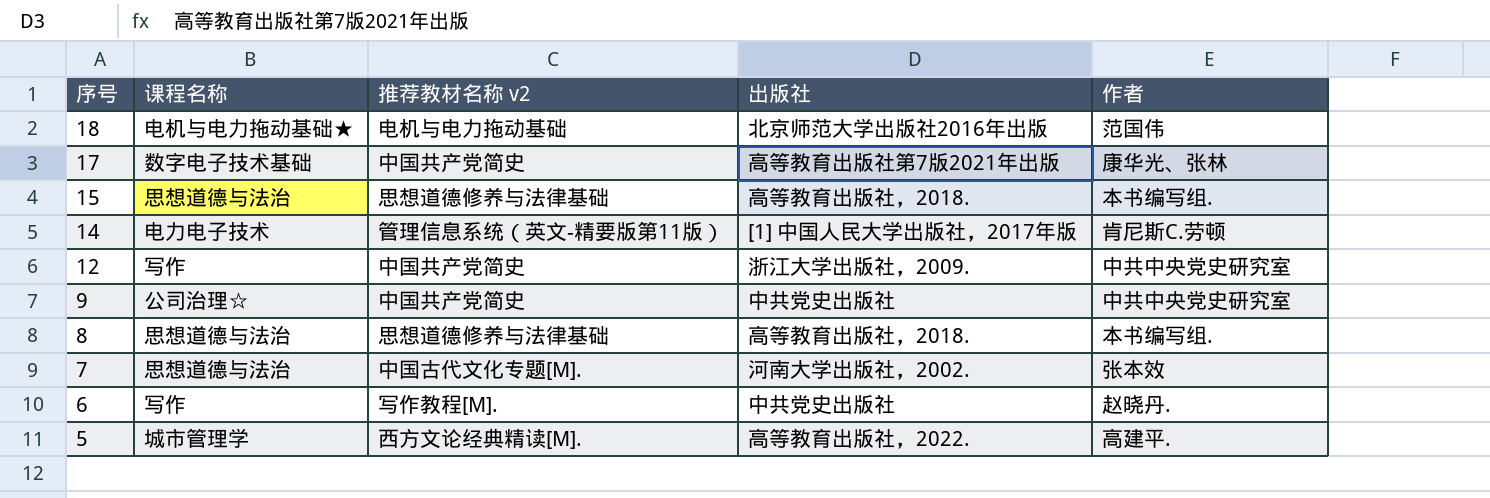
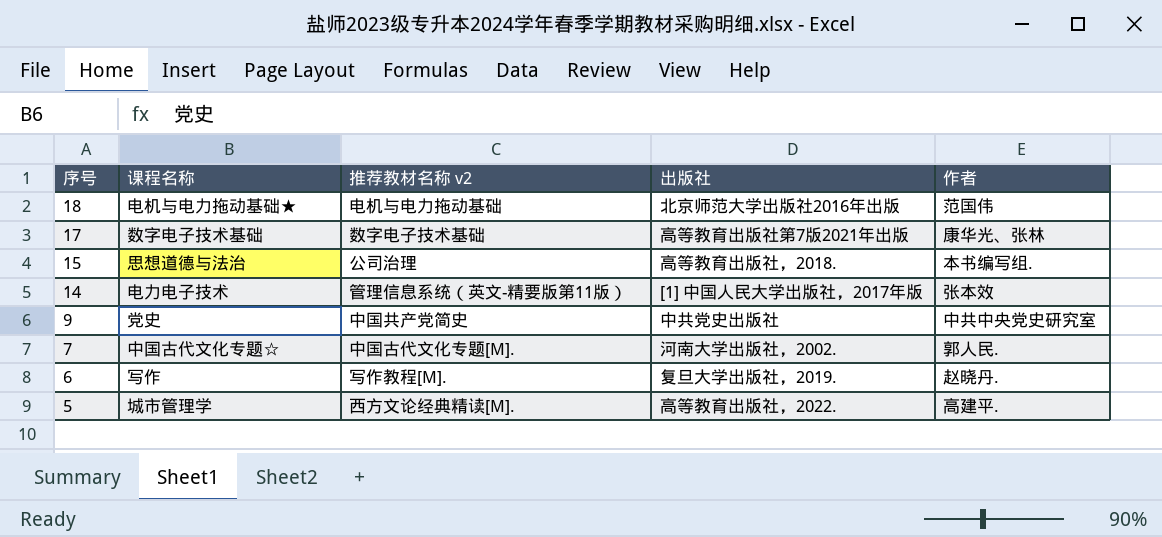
row 12: 写作 | 中国共产党简史 | 浙江大学出版社，2009. | 中共中央党史研究室 -> none
row 8: 思想道德与法治 | 思想道德修养与法律基础 | 高等教育出版社，2018. | 本书编写组. -> none
17 | 推荐教材名称 v2: 中国共产党简史 -> 数字电子技术基础
15 | 推荐教材名称 v2: 思想道德修养与法律基础 -> 公司治理
14 | 作者: 肯尼斯C.劳顿 -> 张本效
9 | 课程名称: 公司治理☆ -> 党史
7 | 课程名称: 思想道德与法治 -> 中国古代文化专题☆
7 | 作者: 张本效 -> 郭人民.
6 | 出版社: 中共党史出版社 -> 复旦大学出版社，2019.

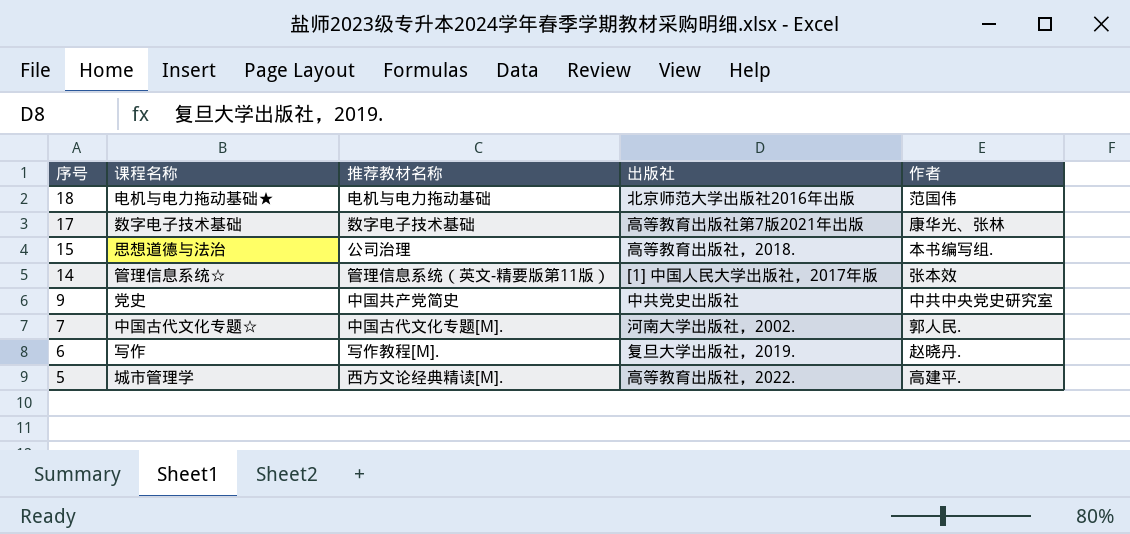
column name: 推荐教材名称 v2 -> 推荐教材名称
14 | 课程名称: 电力电子技术 -> 管理信息系统☆

